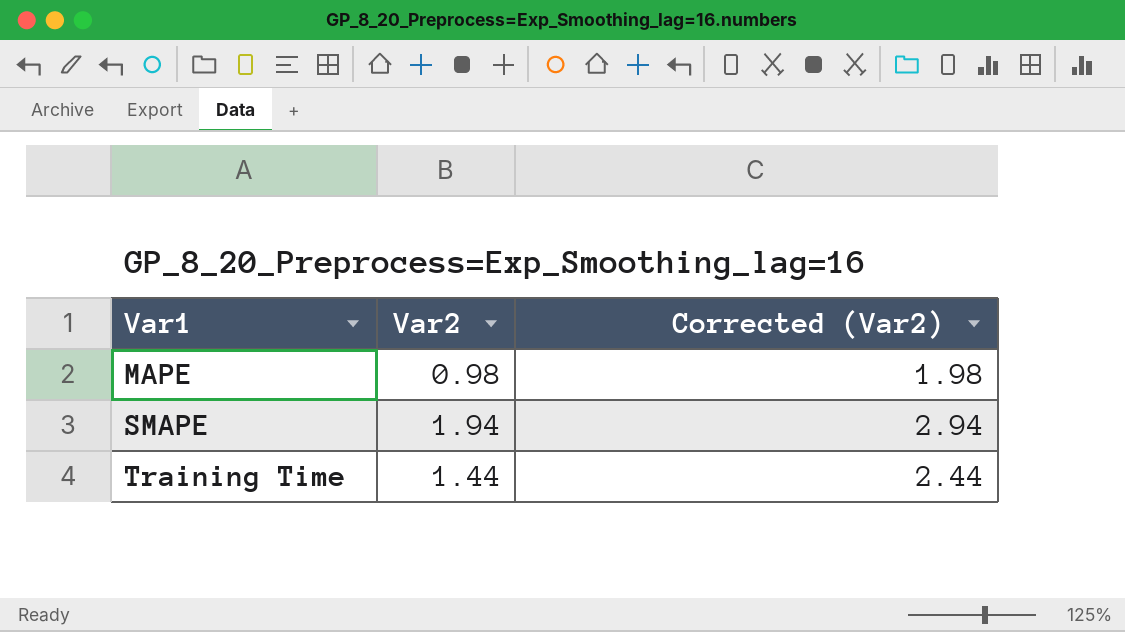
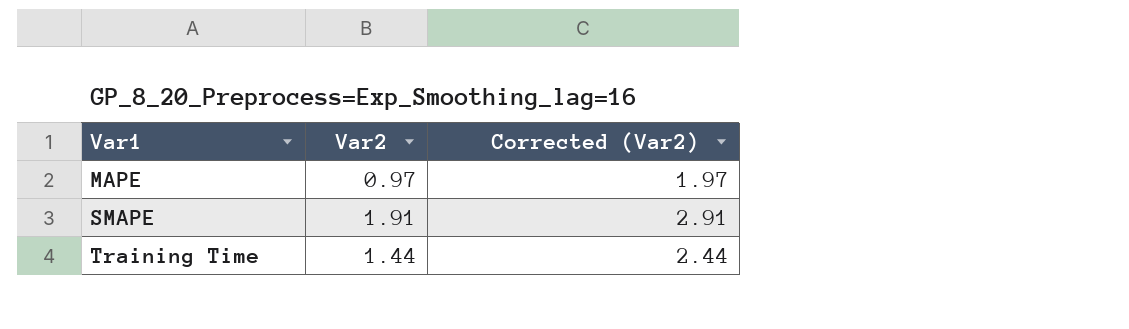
MAPE | Var2: 0.98 -> 0.97
MAPE | Corrected (Var2): 1.98 -> 1.97
SMAPE | Var2: 1.94 -> 1.91
SMAPE | Corrected (Var2): 2.94 -> 2.91

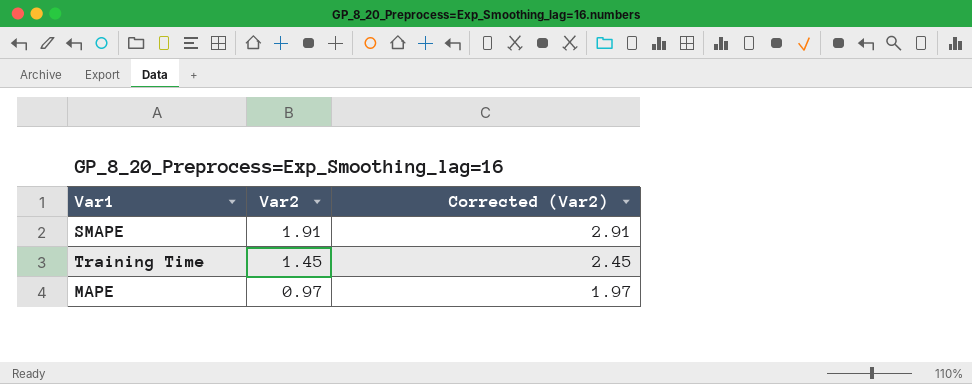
row order: Var1 ascending -> Var2 descending
Training Time | Var2: 1.44 -> 1.45
Training Time | Corrected (Var2): 2.44 -> 2.45

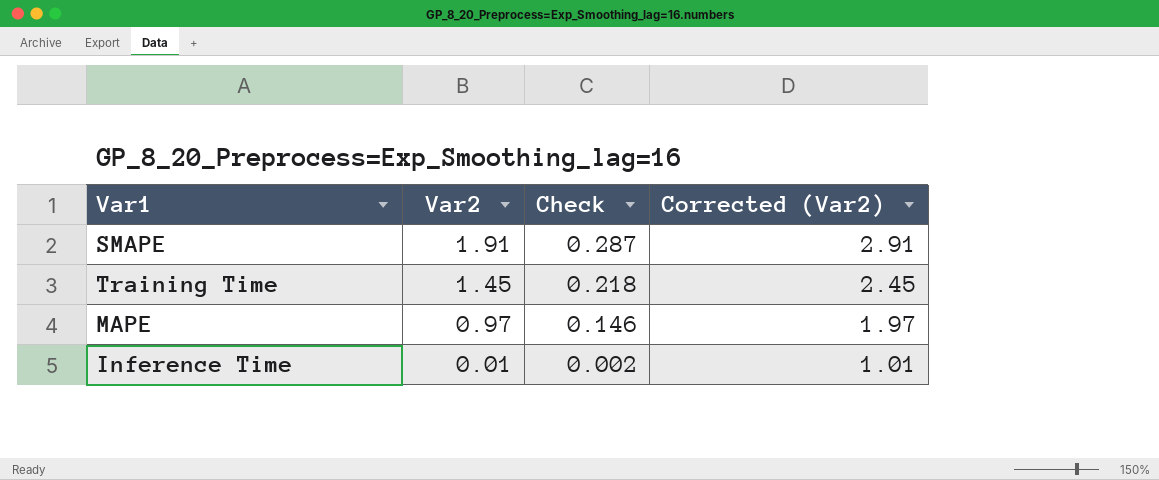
column Check | formula: none -> [Var2] * 0.15
row Inference Time: none -> 0.01 | 0.002 | 1.01

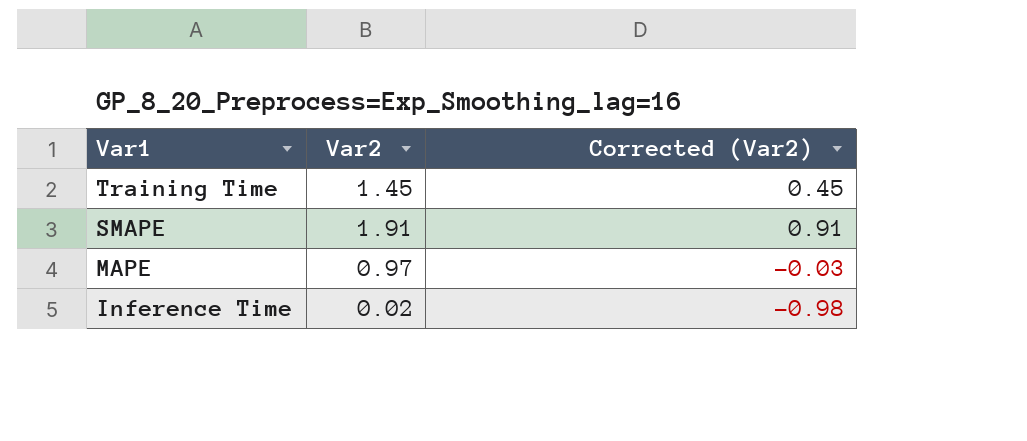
row order: Var2 descending -> Var1 descending
column Check | formula: [Var2] * 0.15 -> none
column Corrected (Var2) | formula: [Var2] + 1 -> [Var2] - 1
Inference Time | Var2: 0.01 -> 0.02

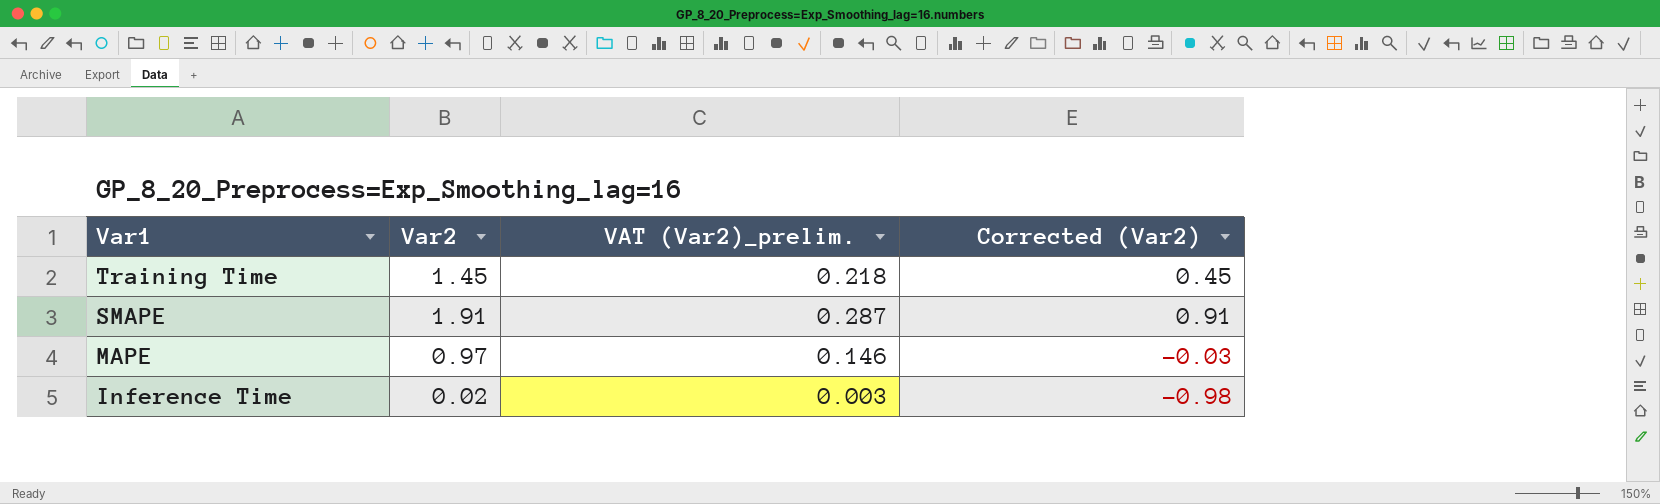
column VAT (Var2)_prelim. | formula: none -> [Var2] * 0.15

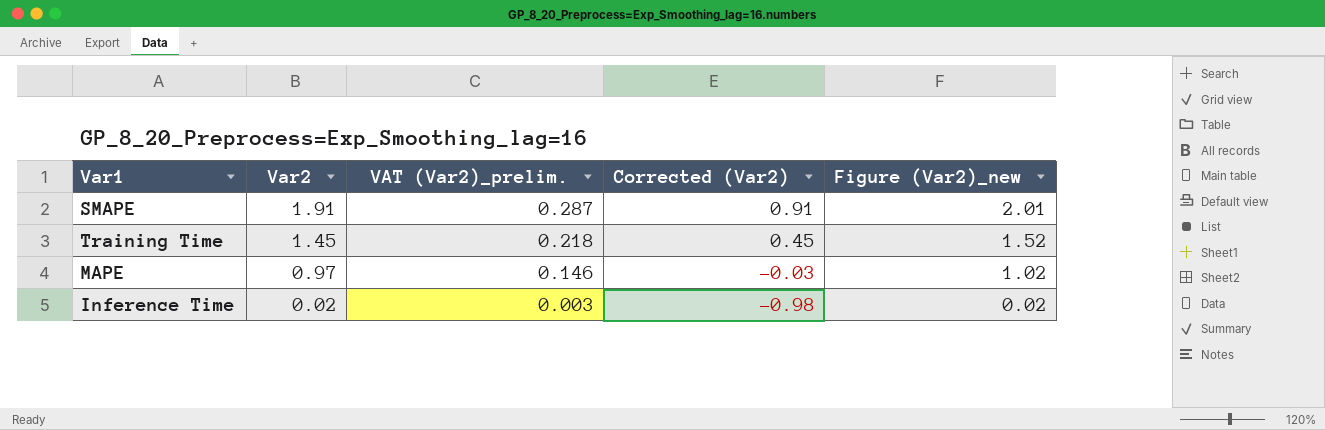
row order: Var1 descending -> Var2 descending
column Figure (Var2)_new | formula: none -> [Var2] * 1.05

